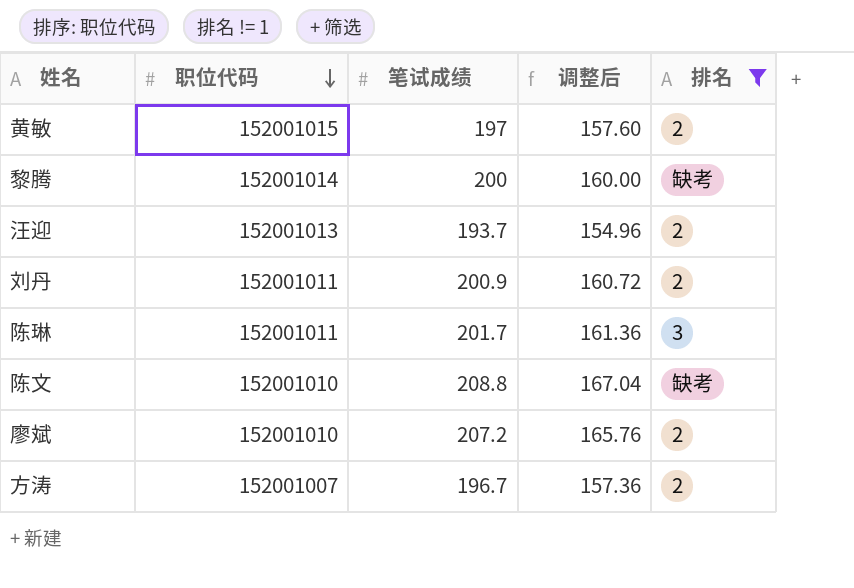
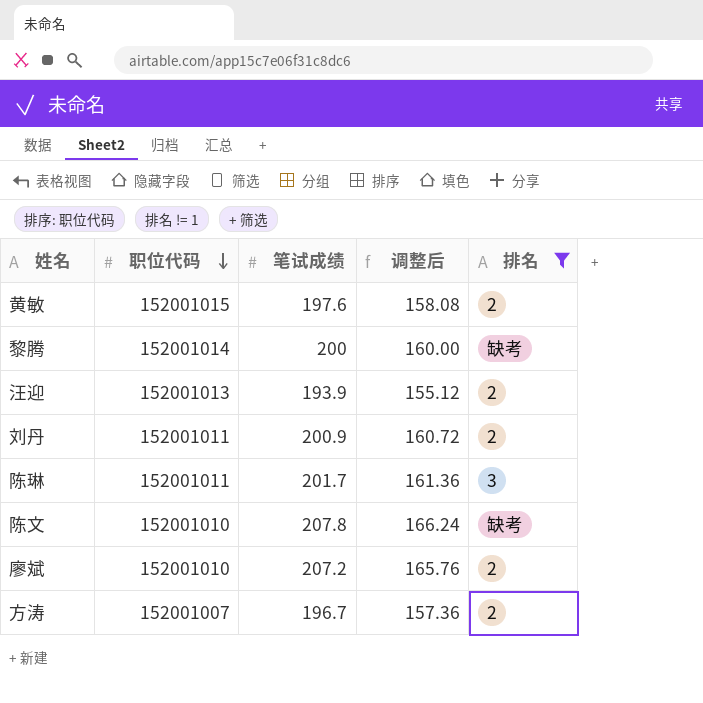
黄敏 | 笔试成绩: 197 -> 197.6
黄敏 | 调整后: 157.60 -> 158.08
汪迎 | 笔试成绩: 193.7 -> 193.9
汪迎 | 调整后: 154.96 -> 155.12
陈文 | 笔试成绩: 208.8 -> 207.8
陈文 | 调整后: 167.04 -> 166.24

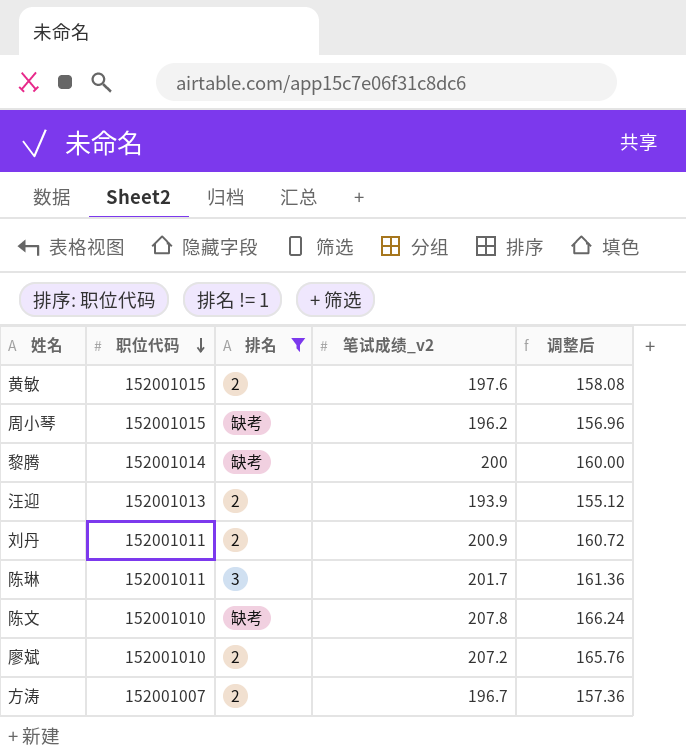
column 排名 | position: 5 -> 3
column name: 笔试成绩 -> 笔试成绩_v2
row 周小琴: none -> 152001015 | 缺考 | 196.2 | 156.96

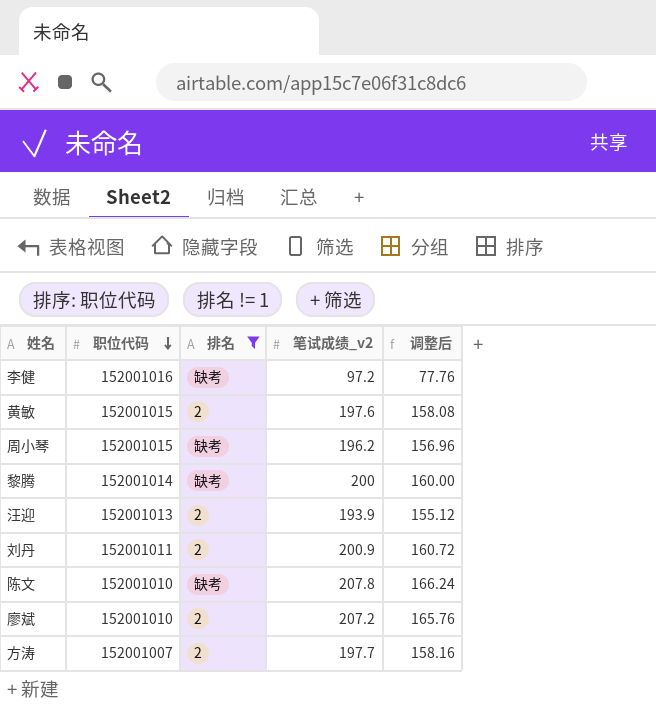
row 陈琳: 152001011 | 3 | 201.7 | 161.36 -> none
row 李健: none -> 152001016 | 缺考 | 97.2 | 77.76
方涛 | 笔试成绩_v2: 196.7 -> 197.7
方涛 | 调整后: 157.36 -> 158.16

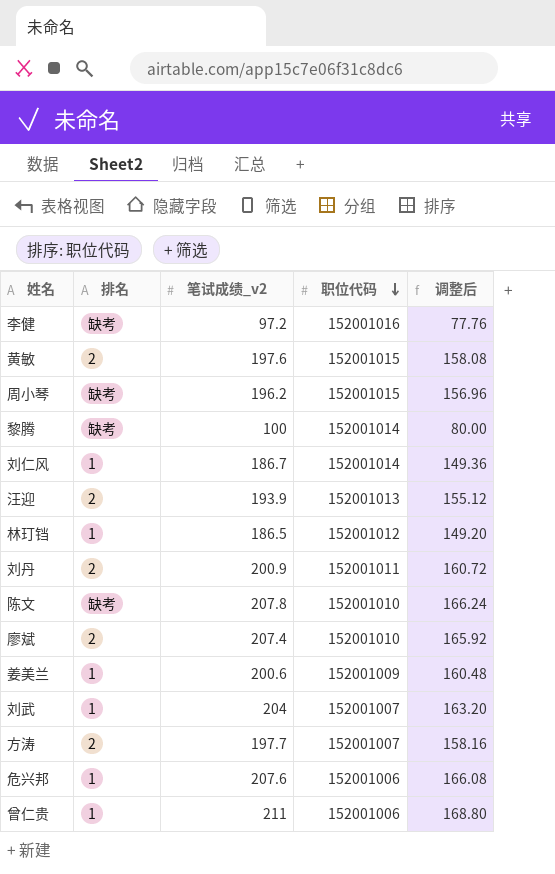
filter: 排名 != 1 -> none
column 职位代码 | position: 2 -> 4
黎腾 | 笔试成绩_v2: 200 -> 100
黎腾 | 调整后: 160.00 -> 80.00
廖斌 | 笔试成绩_v2: 207.2 -> 207.4
廖斌 | 调整后: 165.76 -> 165.92

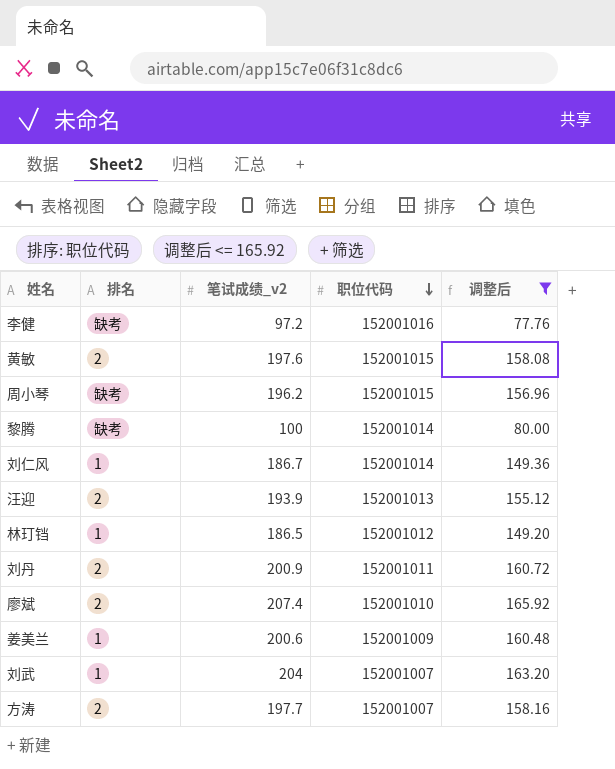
filter: none -> 调整后 <= 165.92

